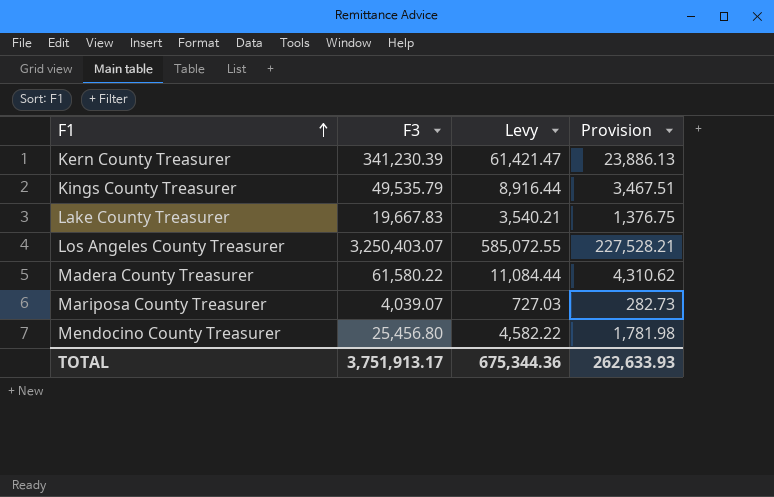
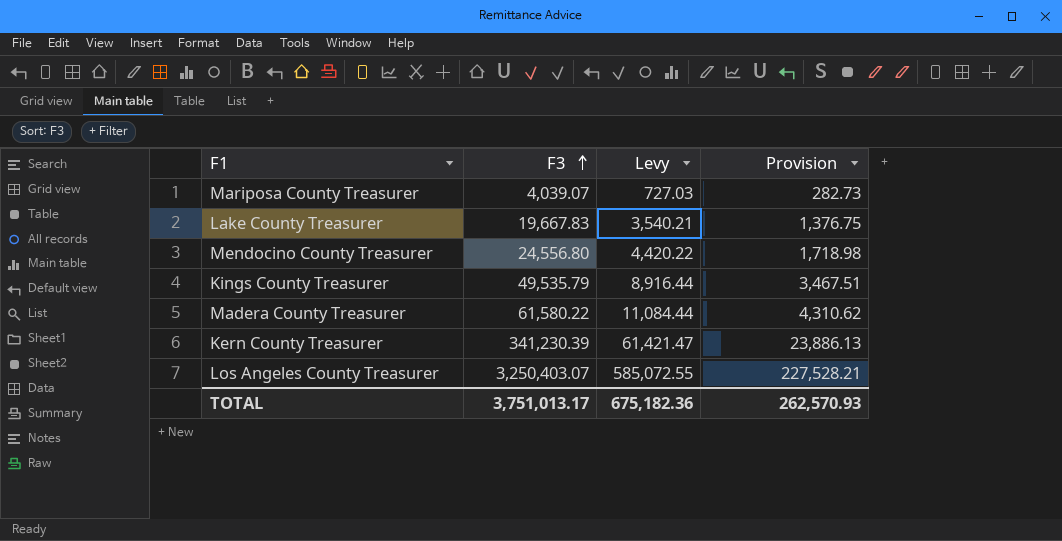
row order: F1 ascending -> F3 ascending
Mendocino County Treasurer | F3: 25,456.80 -> 24,556.80
Mendocino County Treasurer | Levy: 4,582.22 -> 4,420.22
Mendocino County Treasurer | Provision: 1,781.98 -> 1,718.98
TOTAL | F3: 3,751,913.17 -> 3,751,013.17
TOTAL | Levy: 675,344.36 -> 675,182.36
TOTAL | Provision: 262,633.93 -> 262,570.93

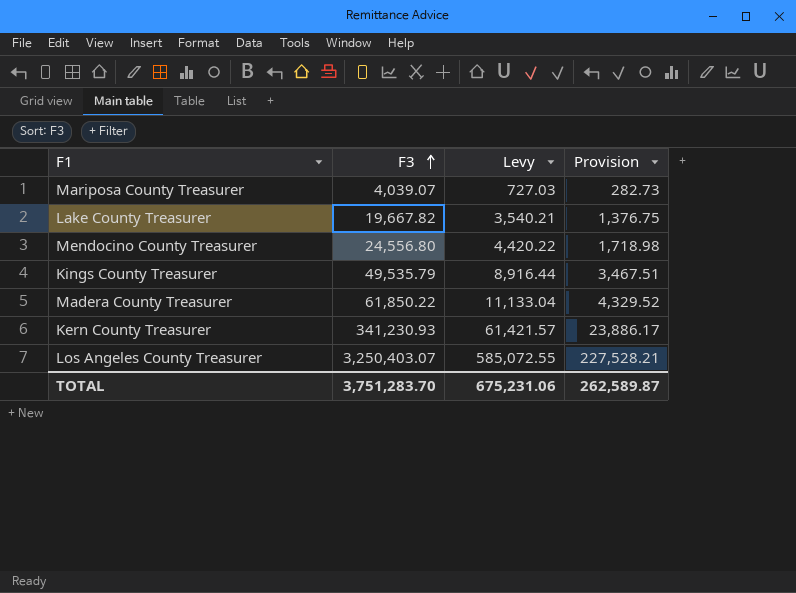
Lake County Treasurer | F3: 19,667.83 -> 19,667.82
Madera County Treasurer | F3: 61,580.22 -> 61,850.22
Madera County Treasurer | Levy: 11,084.44 -> 11,133.04
Madera County Treasurer | Provision: 4,310.62 -> 4,329.52
Kern County Treasurer | F3: 341,230.39 -> 341,230.93
Kern County Treasurer | Levy: 61,421.47 -> 61,421.57
Kern County Treasurer | Provision: 23,886.13 -> 23,886.17
TOTAL | F3: 3,751,013.17 -> 3,751,283.70
TOTAL | Levy: 675,182.36 -> 675,231.06
TOTAL | Provision: 262,570.93 -> 262,589.87

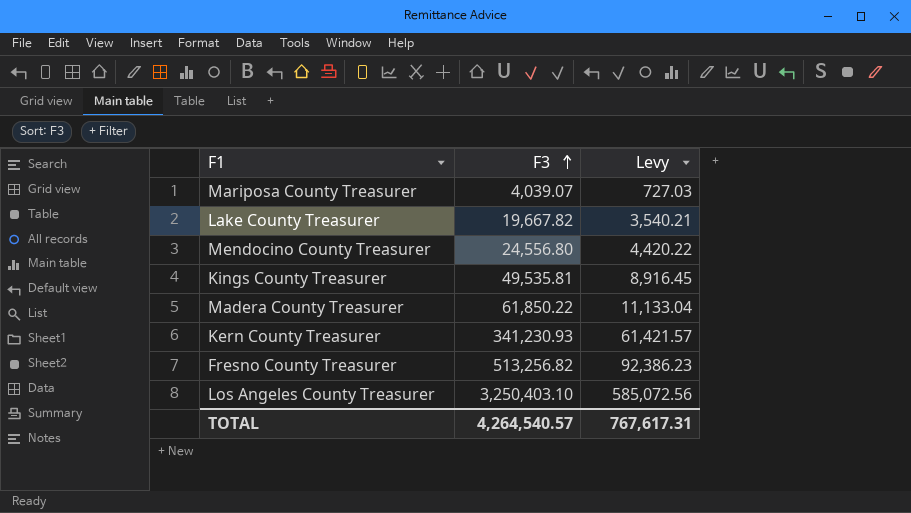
column Provision | formula: [F3] * 0.07 -> none
Kings County Treasurer | F3: 49,535.79 -> 49,535.81
Kings County Treasurer | Levy: 8,916.44 -> 8,916.45
row Fresno County Treasurer: none -> 513,256.82 | 92,386.23
Los Angeles County Treasurer | F3: 3,250,403.07 -> 3,250,403.10
Los Angeles County Treasurer | Levy: 585,072.55 -> 585,072.56
TOTAL | F3: 3,751,283.70 -> 4,264,540.57
TOTAL | Levy: 675,231.06 -> 767,617.31

